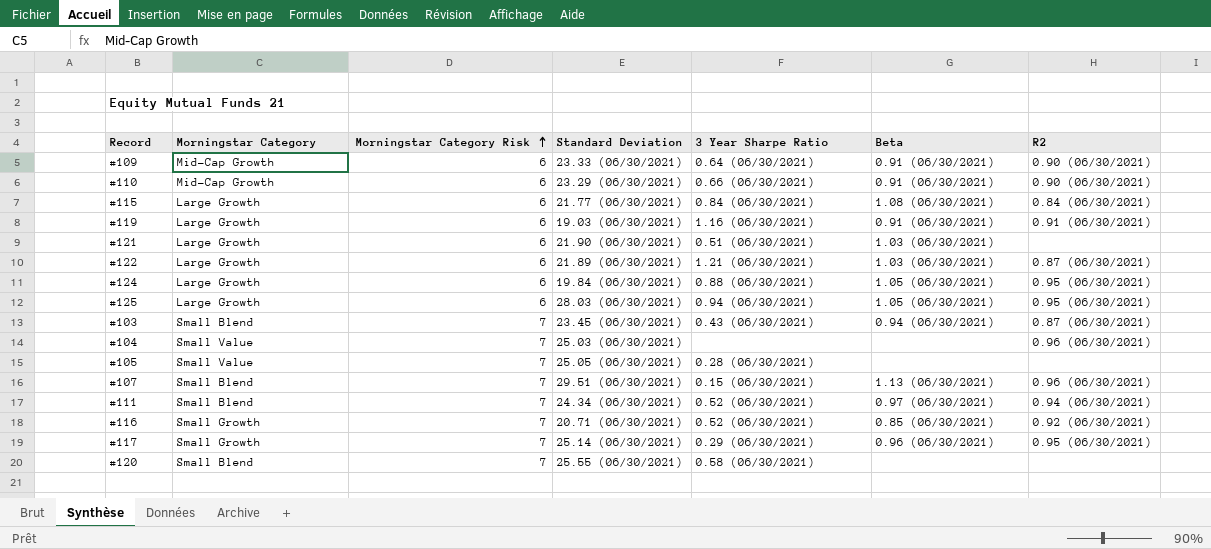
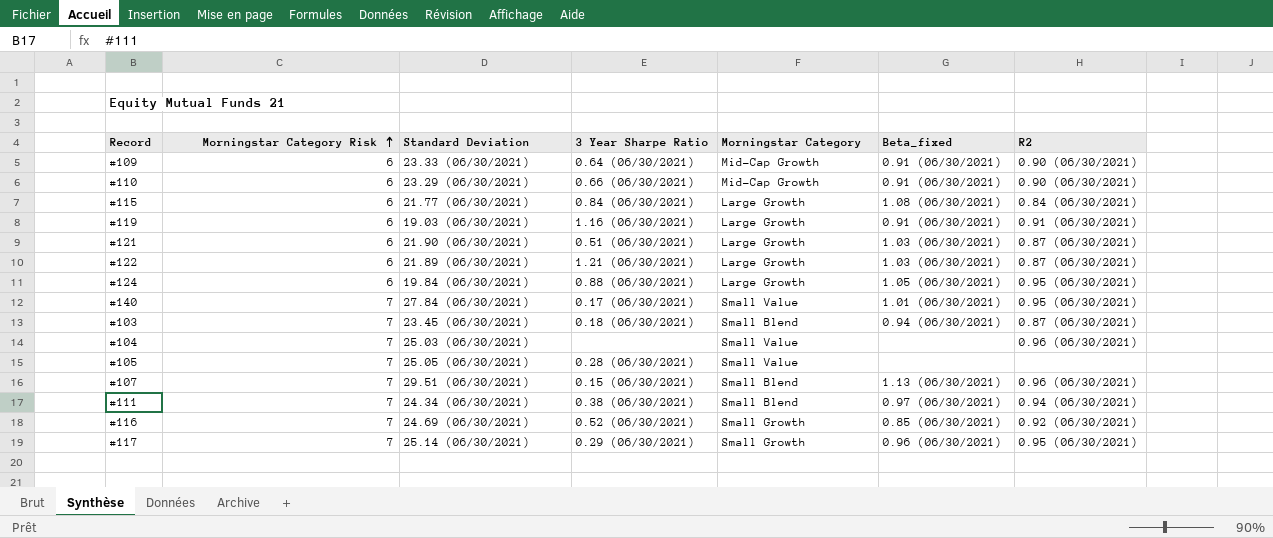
column Morningstar Category | position: 2 -> 5
column name: Beta -> Beta_fixed
row #125: Large Growth | 6 | 28.03 (06/30/2021) | 0.94 (06/30/2021) | 1.05 (06/30/2021) | 0.95 (06/30/2021) -> none
row #120: Small Blend | 7 | 25.55 (06/30/2021) | 0.58 (06/30/2021) | none | none -> none
#121 | R2: none -> 0.87 (06/30/2021)
row #140: none -> 7 | 27.84 (06/30/2021) | 0.17 (06/30/2021) | Small Value | 1.01 (06/30/2021) | 0.95 (06/30/2021)
#103 | 3 Year Sharpe Ratio: 0.43 (06/30/2021) -> 0.18 (06/30/2021)
#111 | 3 Year Sharpe Ratio: 0.52 (06/30/2021) -> 0.38 (06/30/2021)
#116 | Standard Deviation: 20.71 (06/30/2021) -> 24.69 (06/30/2021)

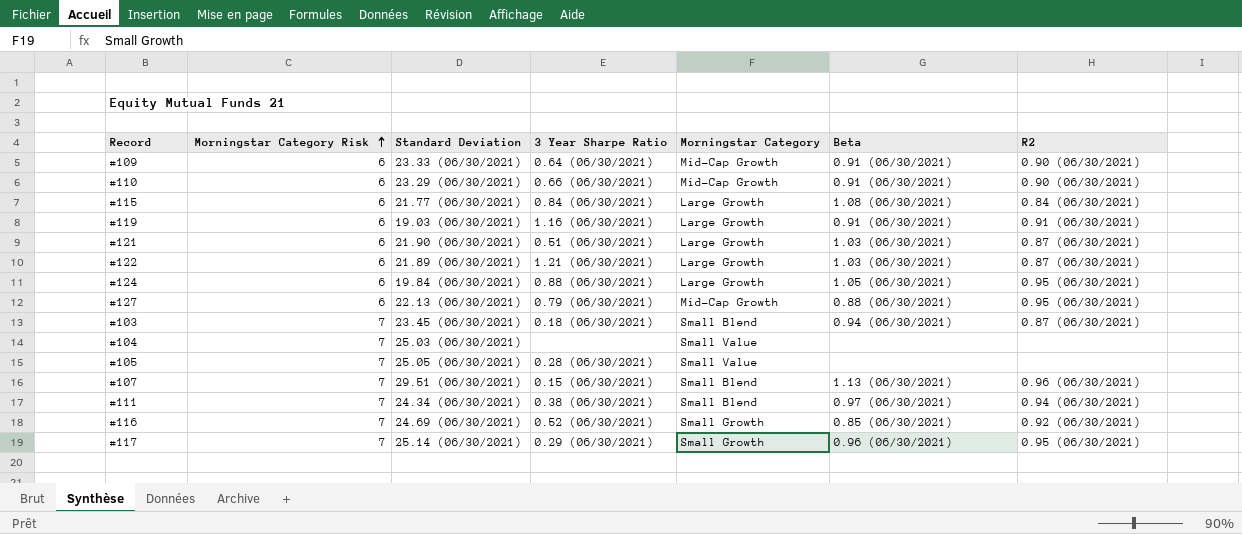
column name: Beta_fixed -> Beta
row #140: 7 | 27.84 (06/30/2021) | 0.17 (06/30/2021) | Small Value | 1.01 (06/30/2021) | 0.95 (06/30/2021) -> none
row #127: none -> 6 | 22.13 (06/30/2021) | 0.79 (06/30/2021) | Mid-Cap Growth | 0.88 (06/30/2021) | 0.95 (06/30/2021)
#104 | R2: 0.96 (06/30/2021) -> none

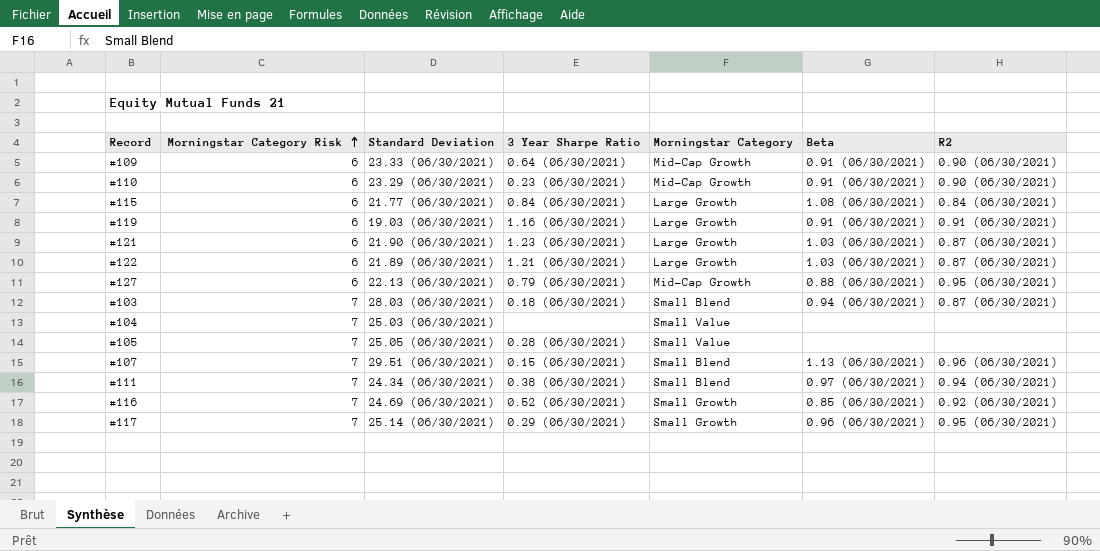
row #124: 6 | 19.84 (06/30/2021) | 0.88 (06/30/2021) | Large Growth | 1.05 (06/30/2021) | 0.95 (06/30/2021) -> none
#110 | 3 Year Sharpe Ratio: 0.66 (06/30/2021) -> 0.23 (06/30/2021)
#121 | 3 Year Sharpe Ratio: 0.51 (06/30/2021) -> 1.23 (06/30/2021)
#103 | Standard Deviation: 23.45 (06/30/2021) -> 28.03 (06/30/2021)

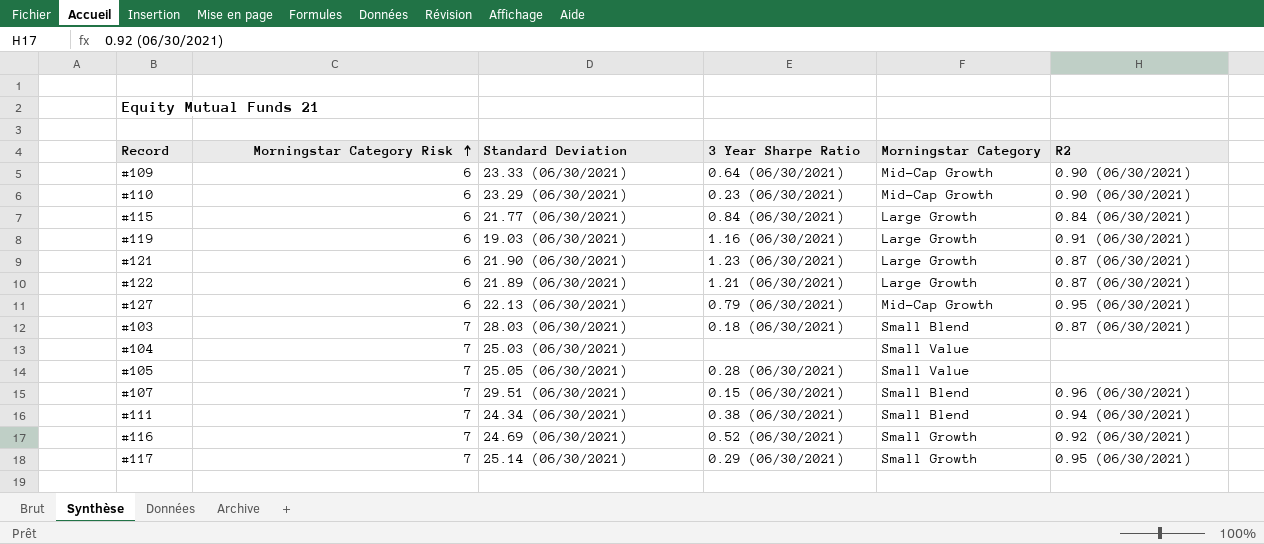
column Beta | position: 6 -> none

